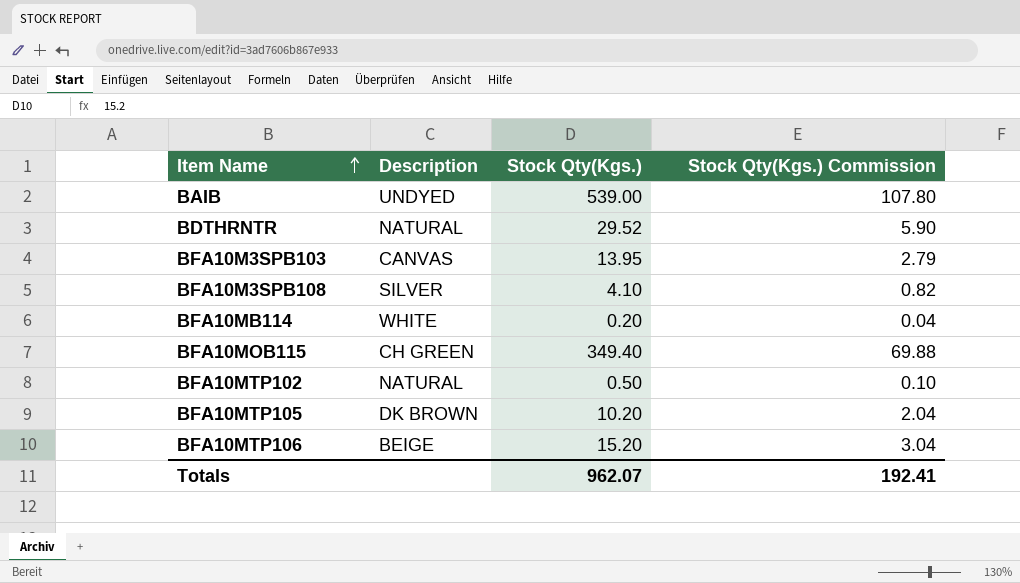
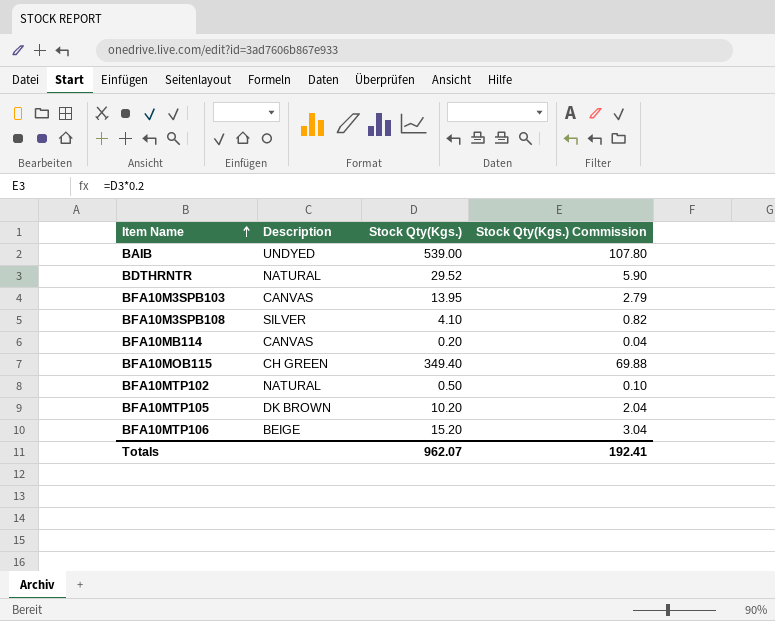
BFA10MB114 | Description: WHITE -> CANVAS

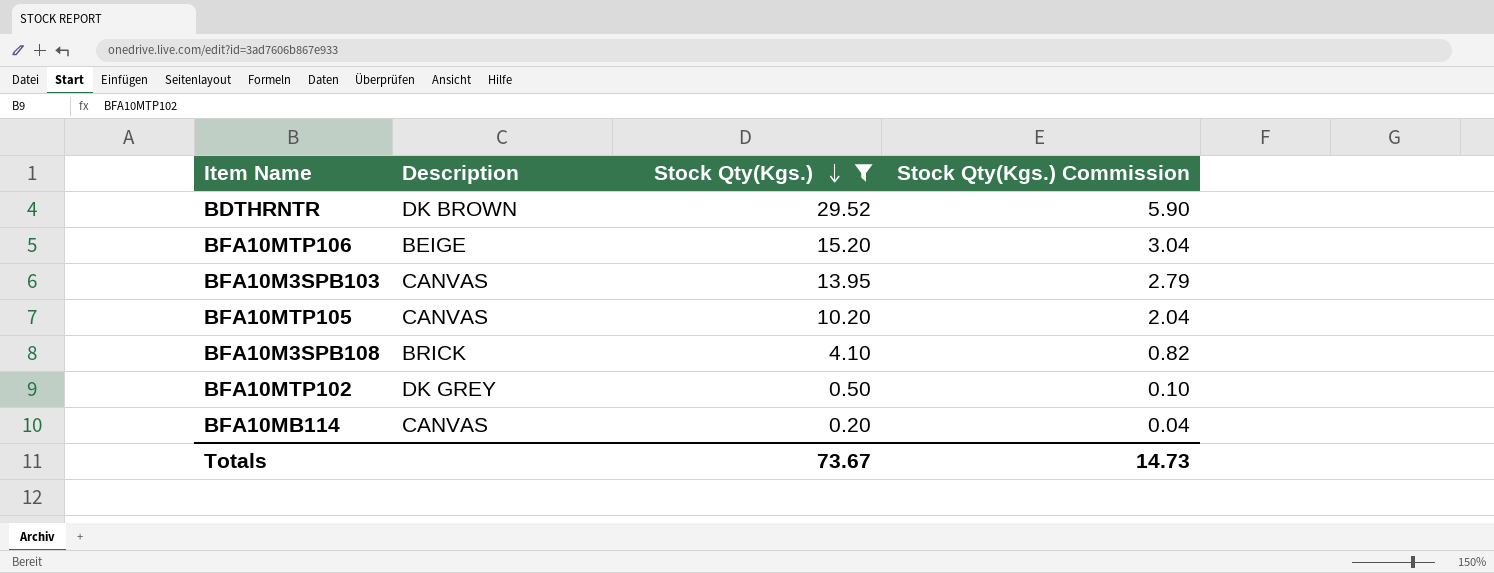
filter: none -> Stock Qty(Kgs.) <= 29.52
row order: Item Name ascending -> Stock Qty(Kgs.) descending
BDTHRNTR | Description: NATURAL -> DK BROWN
BFA10MTP105 | Description: DK BROWN -> CANVAS
BFA10M3SPB108 | Description: SILVER -> BRICK
BFA10MTP102 | Description: NATURAL -> DK GREY
Totals | Stock Qty(Kgs.): 962.07 -> 73.67
Totals | Stock Qty(Kgs.) Commission: 192.41 -> 14.73

